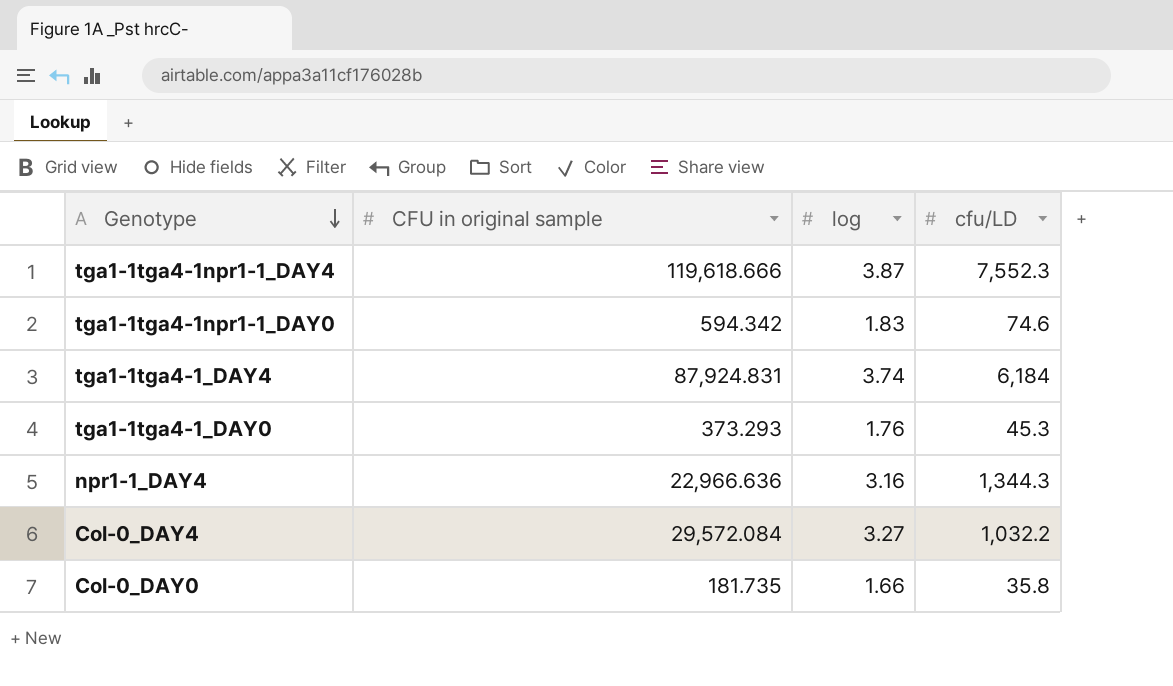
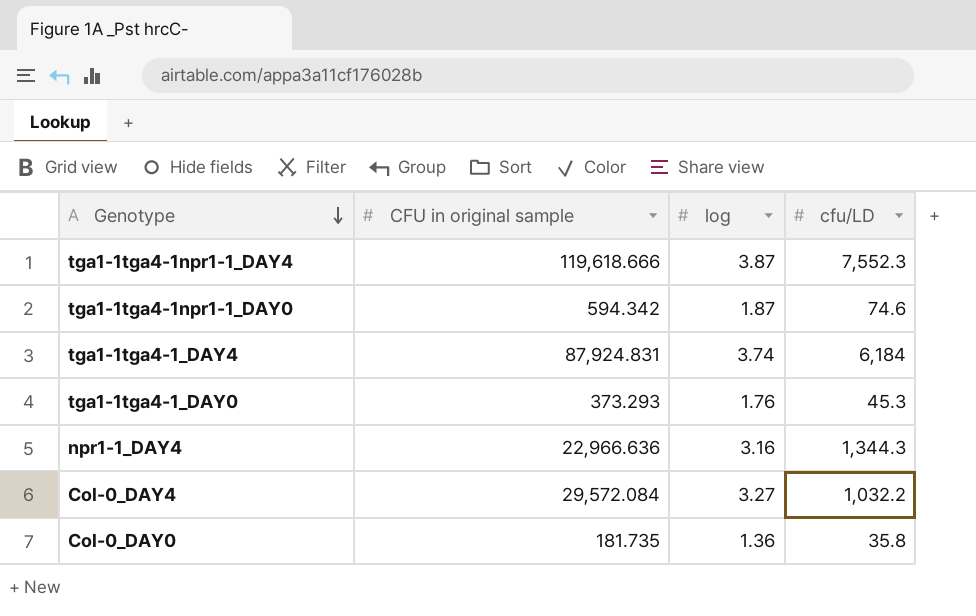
tga1-1tga4-1npr1-1_DAY0 | log: 1.83 -> 1.87
Col-0_DAY0 | log: 1.66 -> 1.36

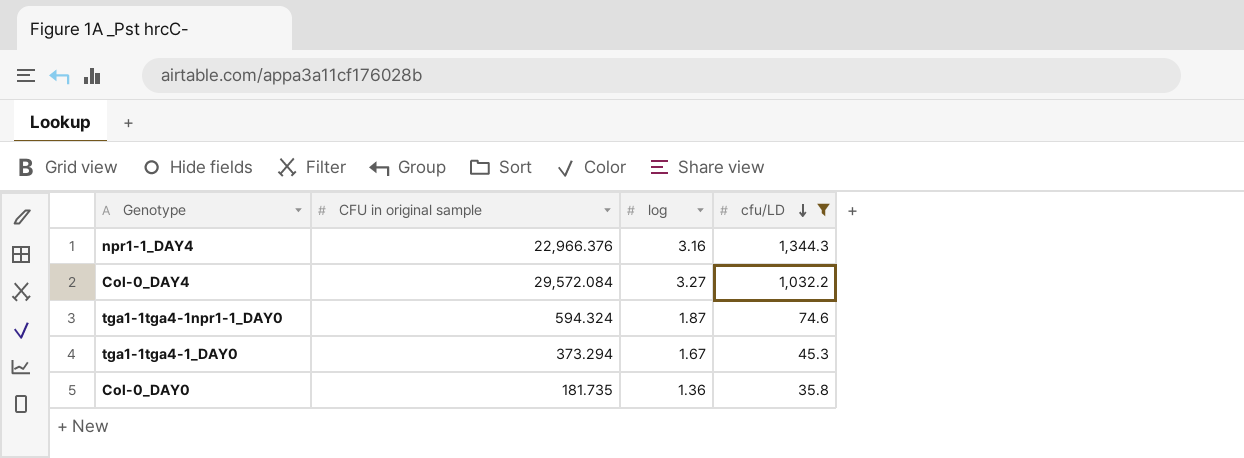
filter: none -> cfu/LD <= 1,344.3
row order: Genotype descending -> cfu/LD descending
npr1-1_DAY4 | CFU in original sample: 22,966.636 -> 22,966.376
tga1-1tga4-1npr1-1_DAY0 | CFU in original sample: 594.342 -> 594.324
tga1-1tga4-1_DAY0 | CFU in original sample: 373.293 -> 373.294
tga1-1tga4-1_DAY0 | log: 1.76 -> 1.67

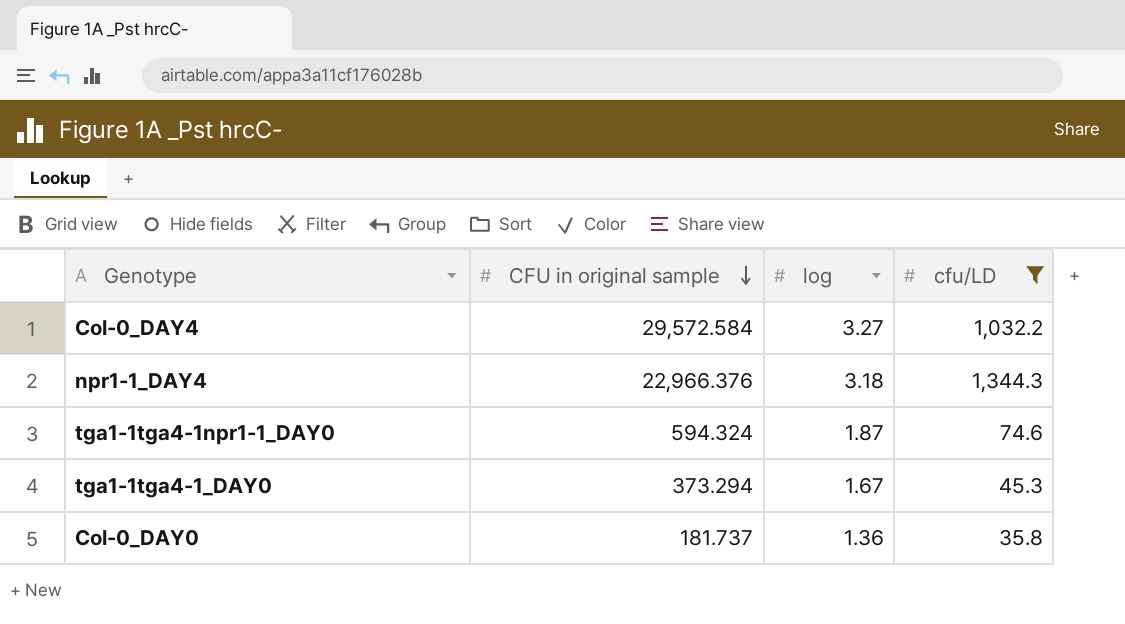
row order: cfu/LD descending -> CFU in original sample descending
Col-0_DAY4 | CFU in original sample: 29,572.084 -> 29,572.584
npr1-1_DAY4 | log: 3.16 -> 3.18
Col-0_DAY0 | CFU in original sample: 181.735 -> 181.737

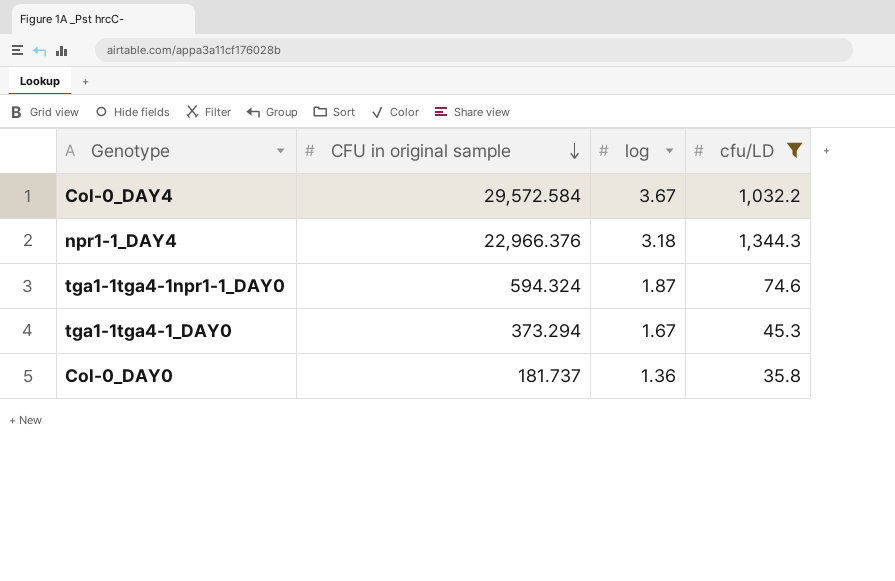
Col-0_DAY4 | log: 3.27 -> 3.67

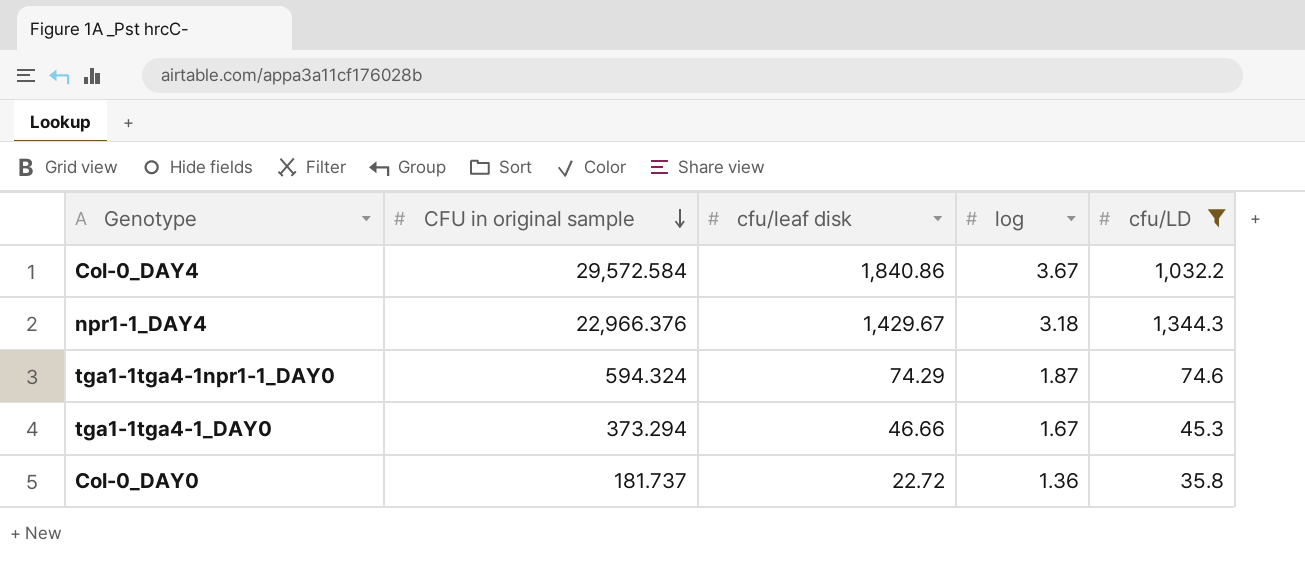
column cfu/leaf disk | position: none -> 3

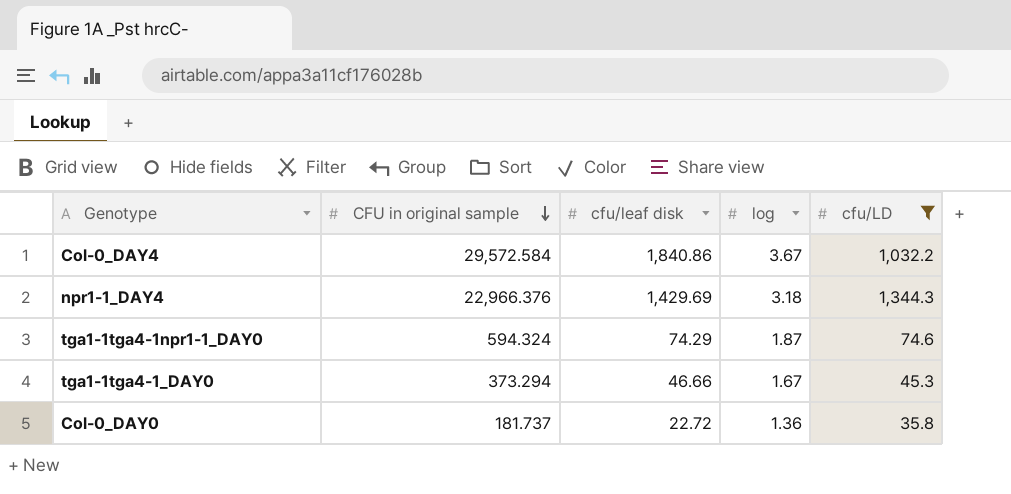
npr1-1_DAY4 | cfu/leaf disk: 1,429.67 -> 1,429.69

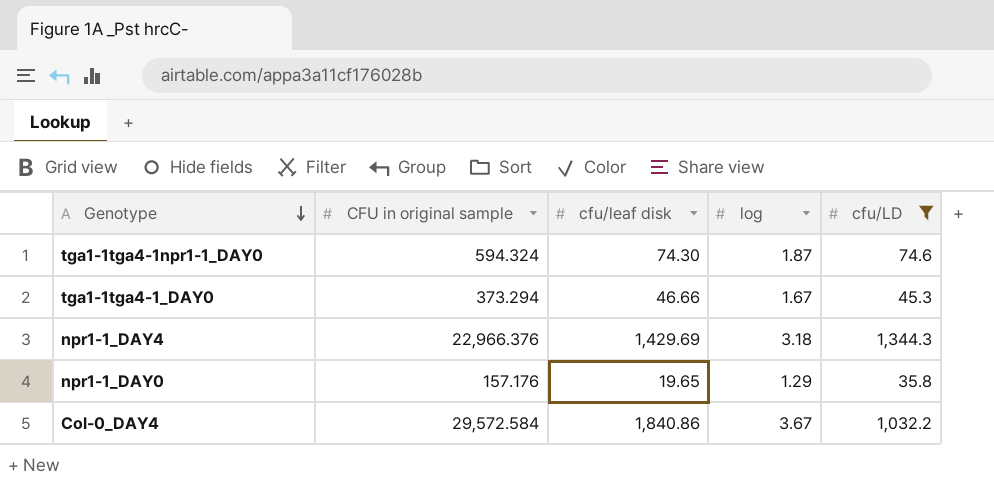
row order: CFU in original sample descending -> Genotype descending
row Col-0_DAY0: 181.737 | 22.72 | 1.36 | 35.8 -> none
tga1-1tga4-1npr1-1_DAY0 | cfu/leaf disk: 74.29 -> 74.30
row npr1-1_DAY0: none -> 157.176 | 19.65 | 1.29 | 35.8

